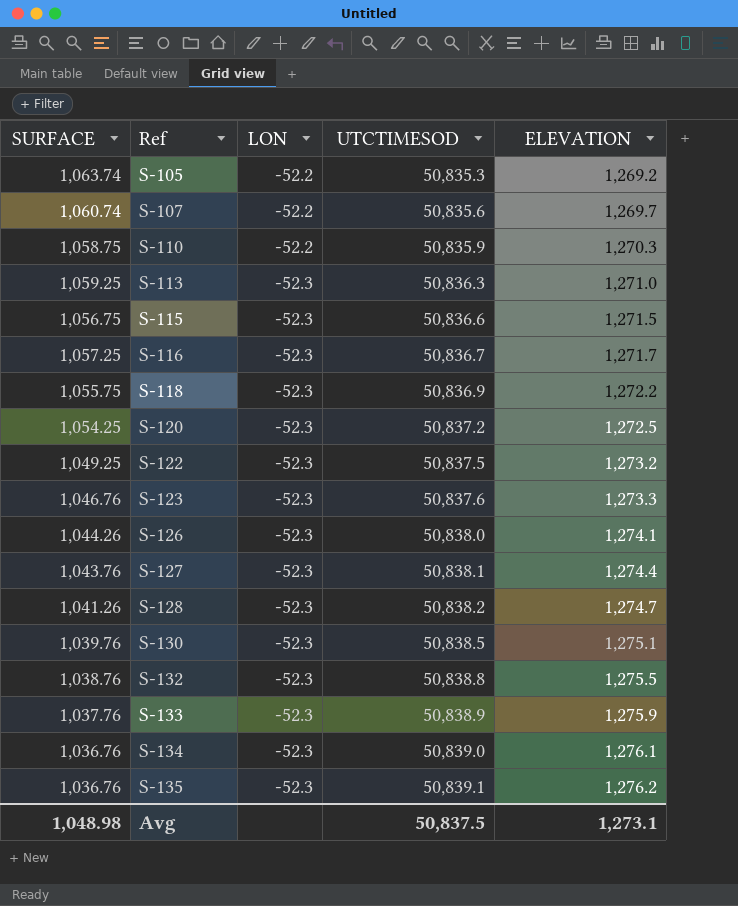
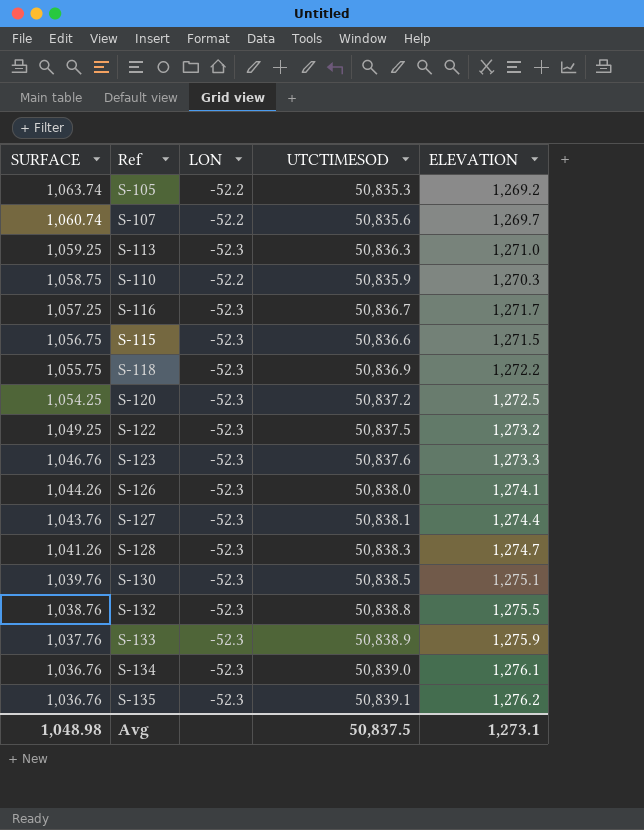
row order: Ref ascending -> SURFACE descending
S-128 | UTCTIMESOD: 50,838.2 -> 50,838.3

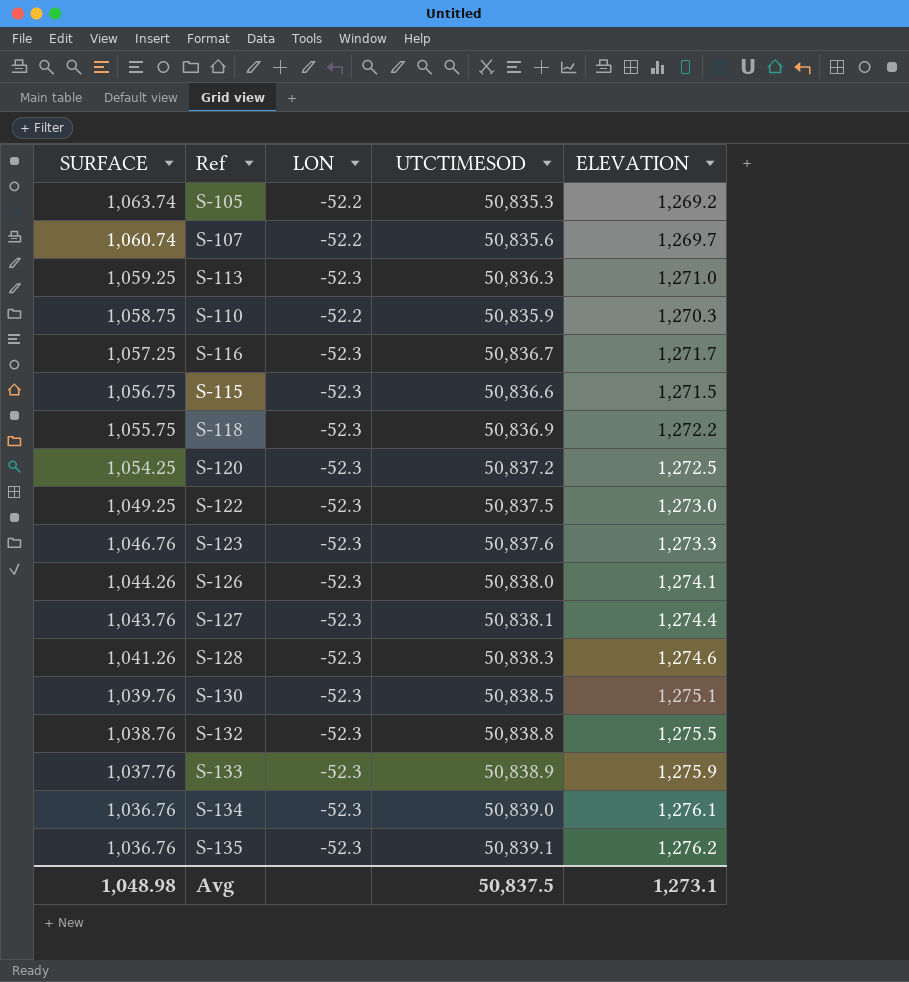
S-122 | ELEVATION: 1,273.2 -> 1,273.0
S-128 | ELEVATION: 1,274.7 -> 1,274.6

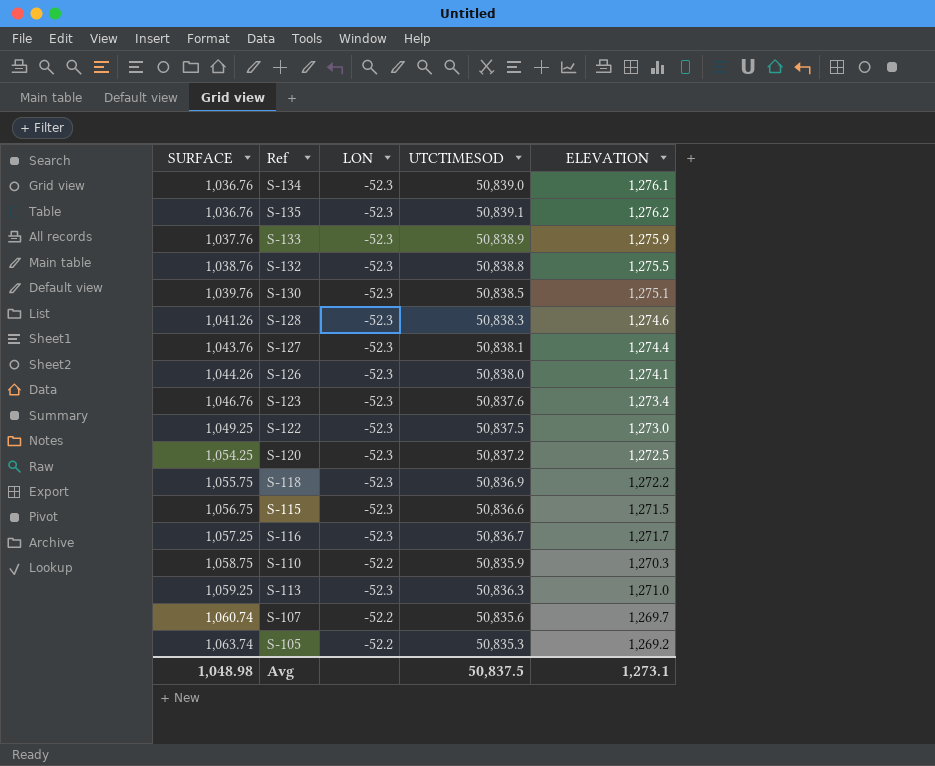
row order: SURFACE descending -> SURFACE ascending
S-123 | ELEVATION: 1,273.3 -> 1,273.4

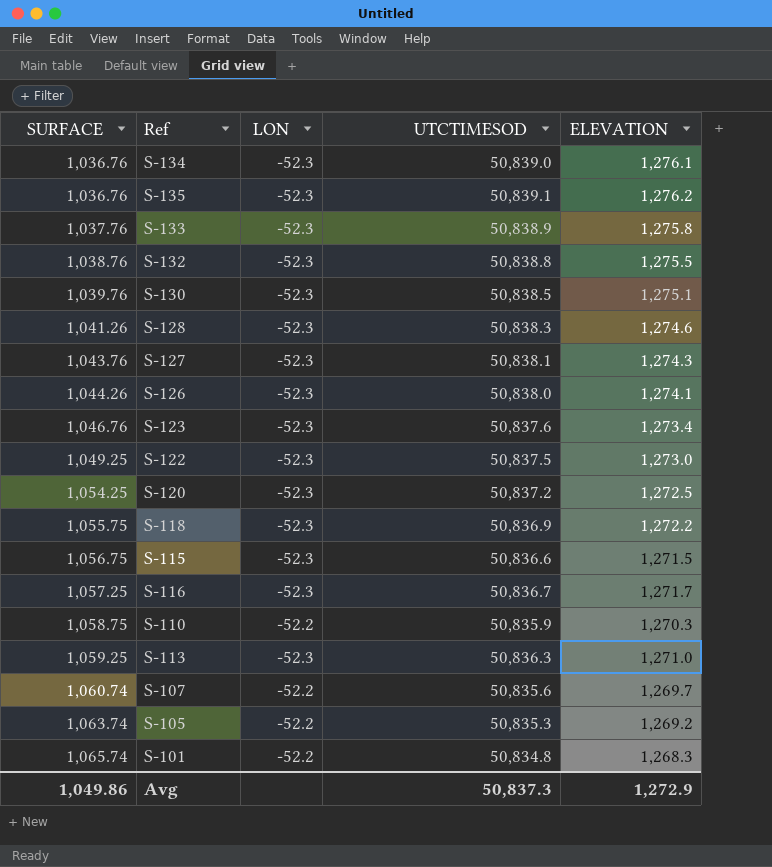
S-133 | ELEVATION: 1,275.9 -> 1,275.8
S-127 | ELEVATION: 1,274.4 -> 1,274.3
row S-101: none -> 1,065.74 | -52.2 | 50,834.8 | 1,268.3
Avg | SURFACE: 1,048.98 -> 1,049.86
Avg | UTCTIMESOD: 50,837.5 -> 50,837.3
Avg | ELEVATION: 1,273.1 -> 1,272.9

